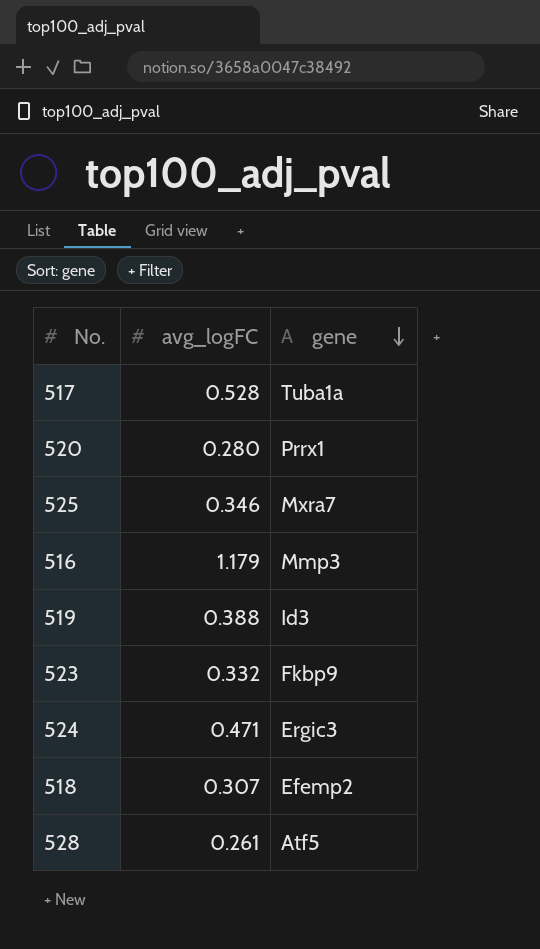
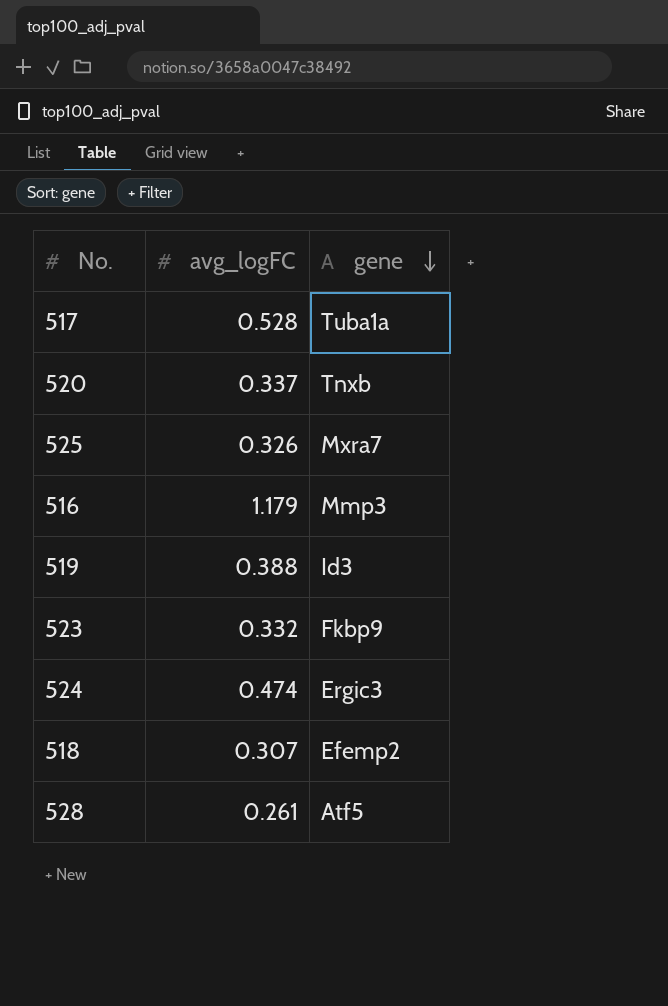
520 | avg_logFC: 0.280 -> 0.337
520 | gene: Prrx1 -> Tnxb
525 | avg_logFC: 0.346 -> 0.326
524 | avg_logFC: 0.471 -> 0.474

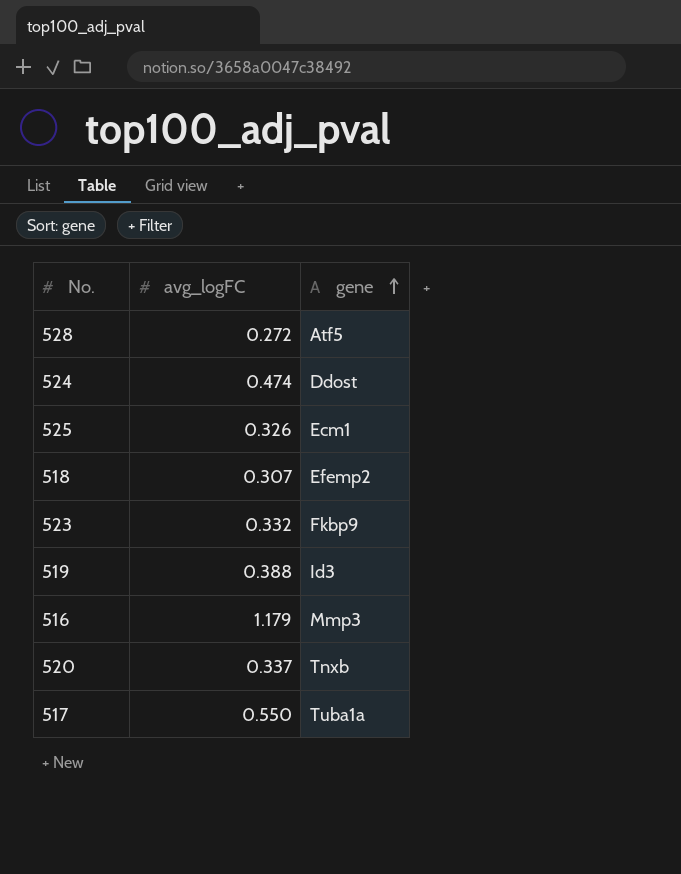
row order: gene descending -> gene ascending
528 | avg_logFC: 0.261 -> 0.272
524 | gene: Ergic3 -> Ddost
525 | gene: Mxra7 -> Ecm1
517 | avg_logFC: 0.528 -> 0.550

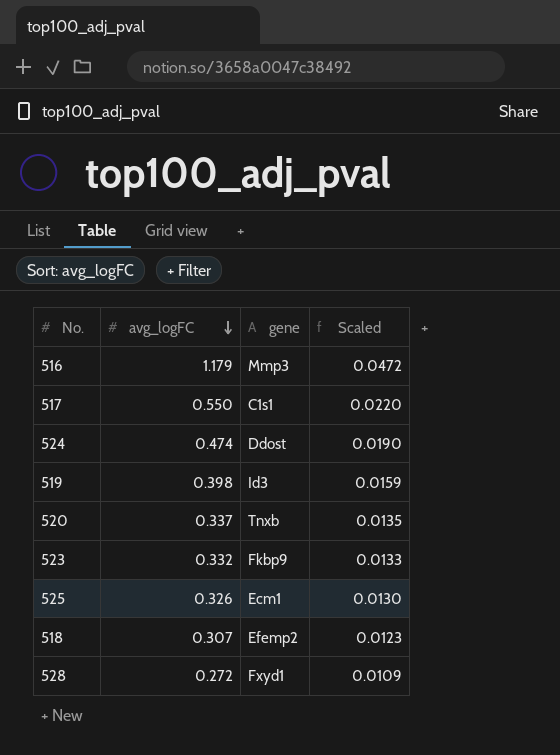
row order: gene ascending -> avg_logFC descending
column Scaled | formula: none -> [avg_logFC] * 0.04
517 | gene: Tuba1a -> C1s1
519 | avg_logFC: 0.388 -> 0.398
528 | gene: Atf5 -> Fxyd1

